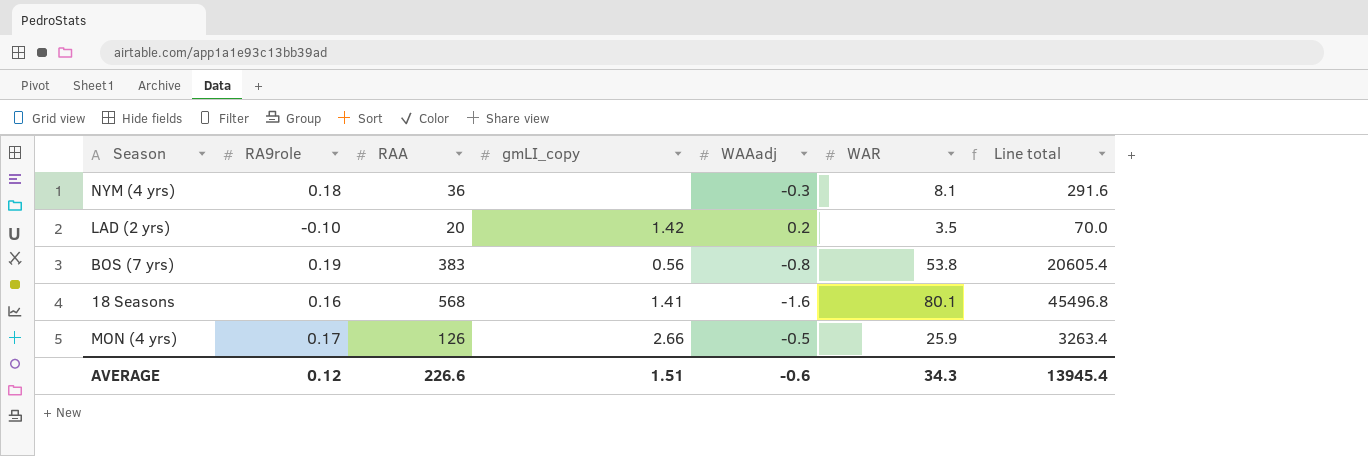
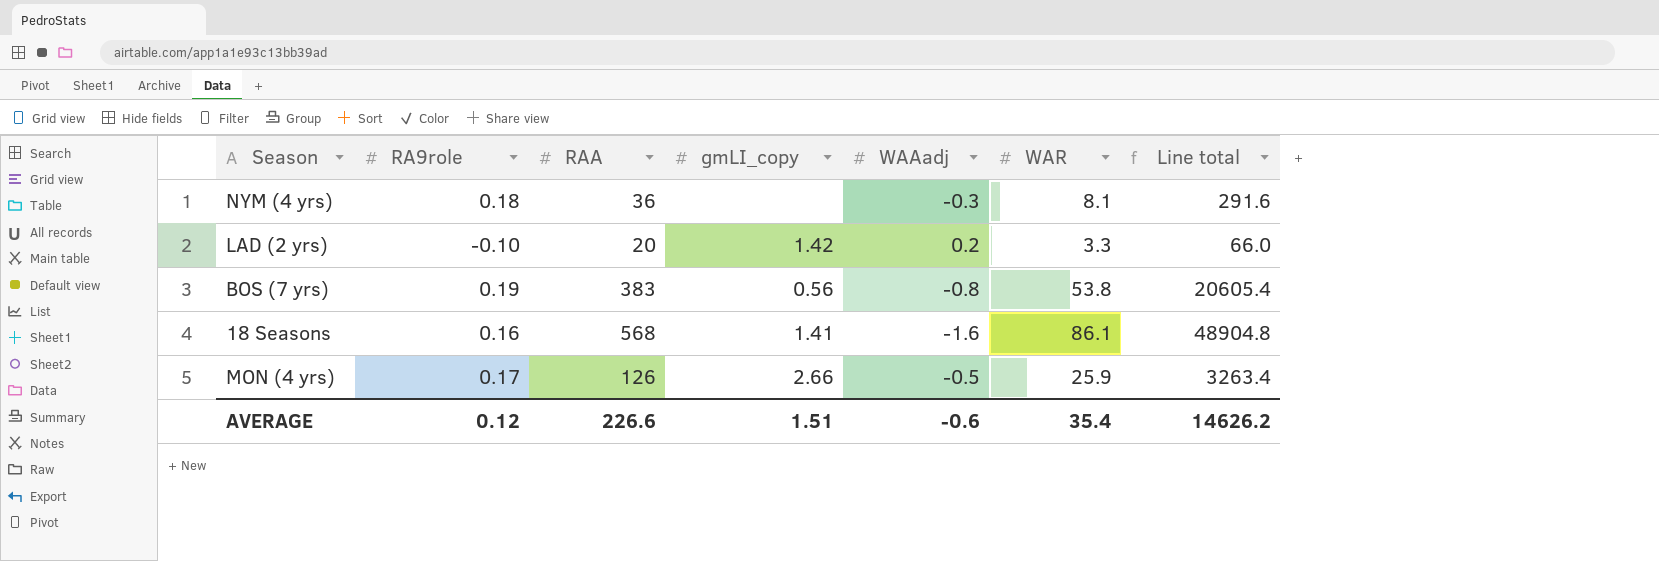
LAD (2 yrs) | WAR: 3.5 -> 3.3
LAD (2 yrs) | Line total: 70.0 -> 66.0
18 Seasons | WAR: 80.1 -> 86.1
18 Seasons | Line total: 45496.8 -> 48904.8
AVERAGE | WAR: 34.3 -> 35.4
AVERAGE | Line total: 13945.4 -> 14626.2

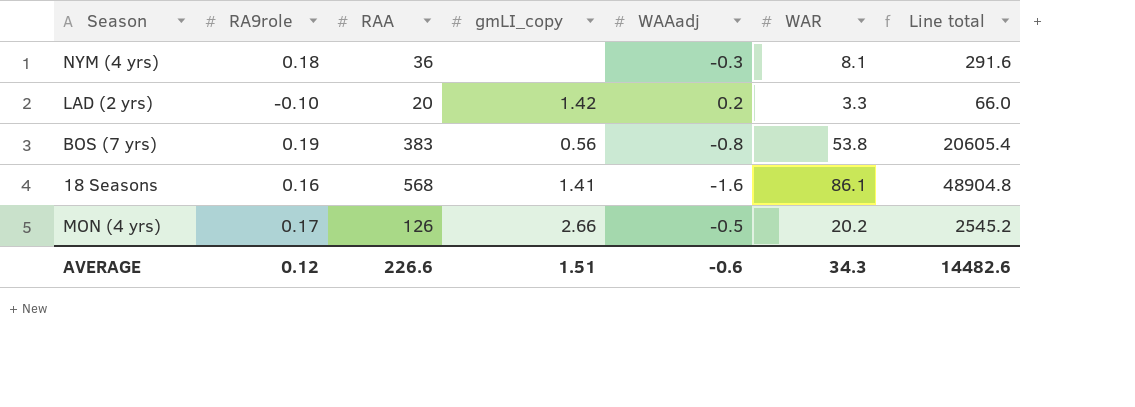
MON (4 yrs) | WAR: 25.9 -> 20.2
MON (4 yrs) | Line total: 3263.4 -> 2545.2
AVERAGE | WAR: 35.4 -> 34.3
AVERAGE | Line total: 14626.2 -> 14482.6

